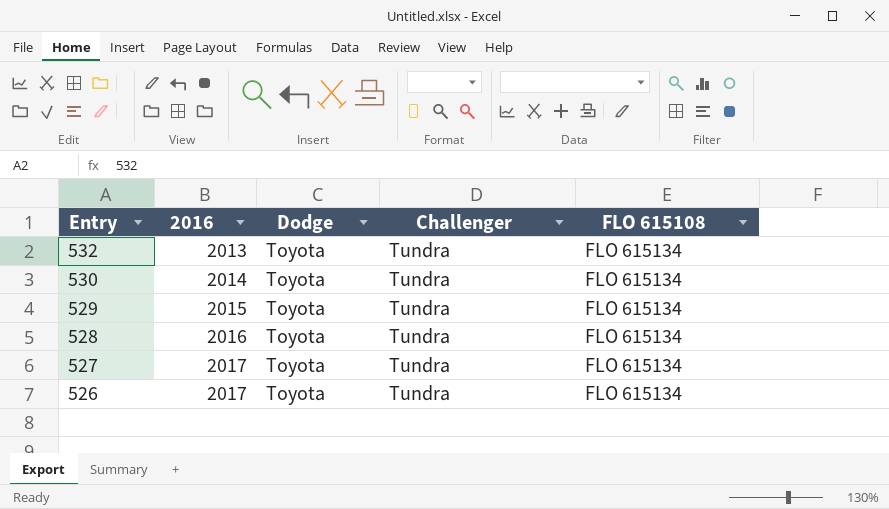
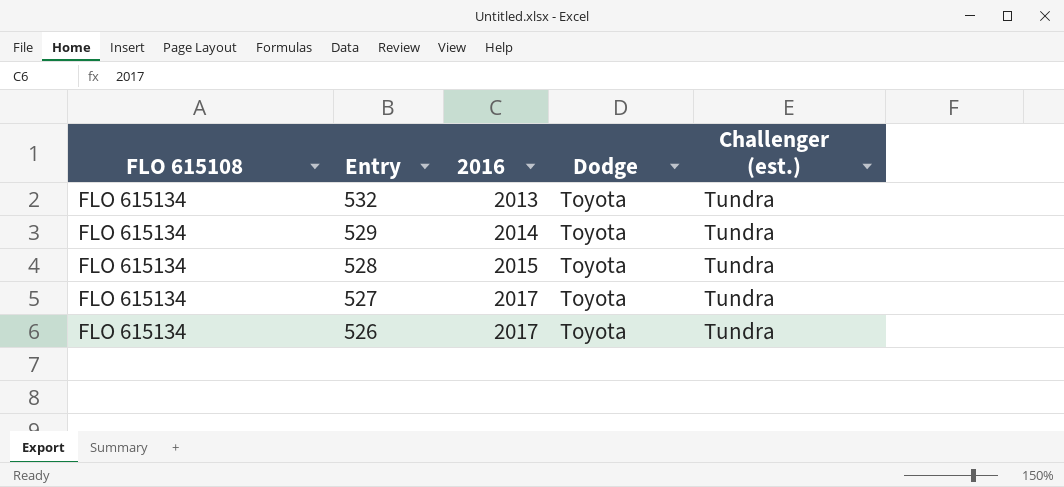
column FLO 615108 | position: 5 -> 1
column name: Challenger -> Challenger (est.)
row 530: 2014 | Toyota | Tundra | FLO 615134 -> none
529 | 2016: 2015 -> 2014
528 | 2016: 2016 -> 2015

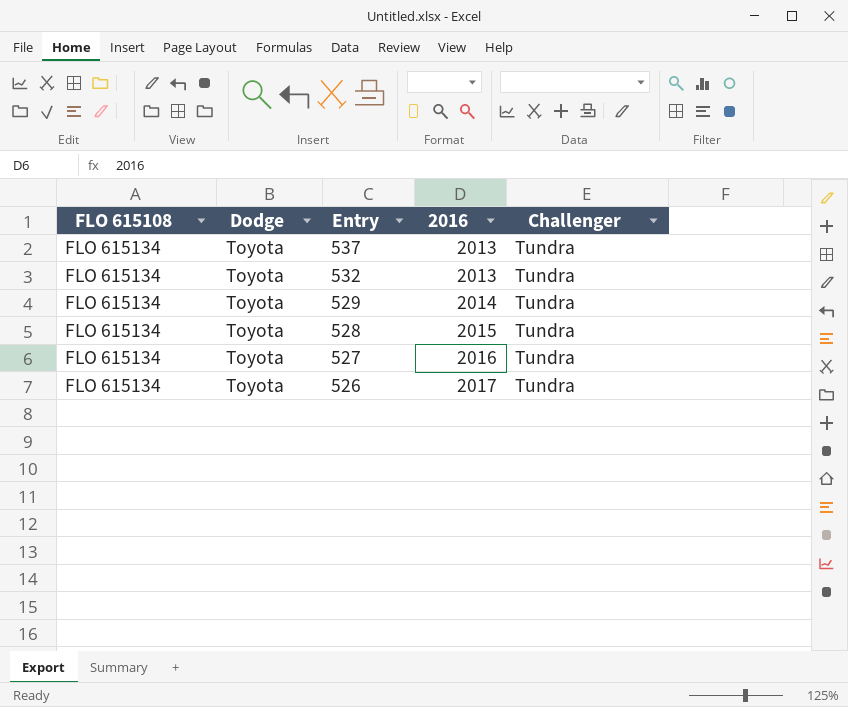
column Dodge | position: 4 -> 2
column name: Challenger (est.) -> Challenger
row 537: none -> FLO 615134 | Toyota | 2013 | Tundra
527 | 2016: 2017 -> 2016

